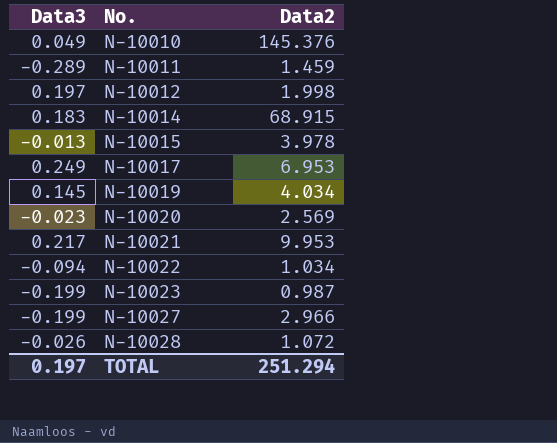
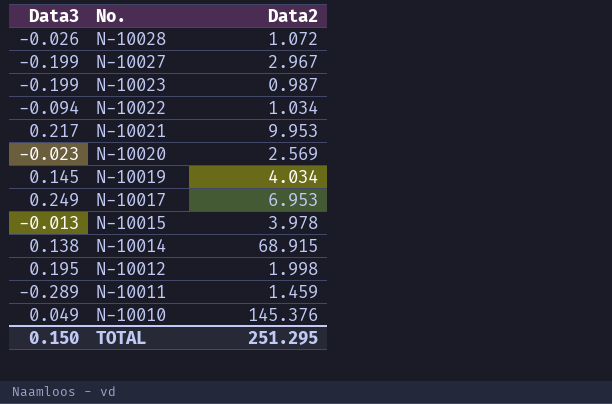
row order: No. ascending -> No. descending
N-10027 | Data2: 2.966 -> 2.967
N-10014 | Data3: 0.183 -> 0.138
N-10012 | Data3: 0.197 -> 0.195
TOTAL | Data3: 0.197 -> 0.150
TOTAL | Data2: 251.294 -> 251.295

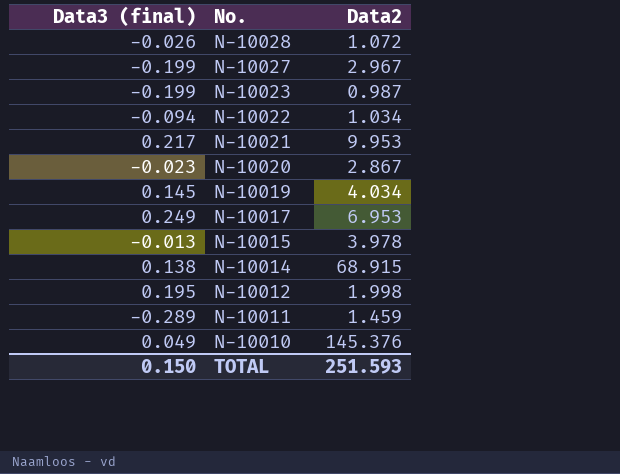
column name: Data3 -> Data3 (final)
N-10020 | Data2: 2.569 -> 2.867
TOTAL | Data2: 251.295 -> 251.593

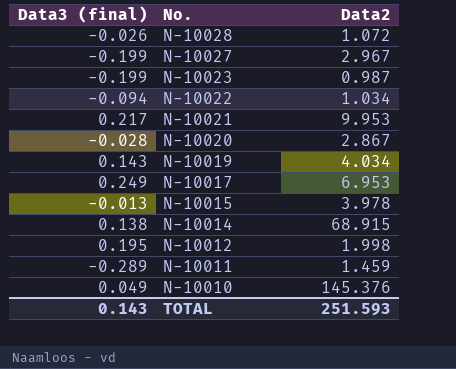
N-10020 | Data3 (final): -0.023 -> -0.028
N-10019 | Data3 (final): 0.145 -> 0.143
TOTAL | Data3 (final): 0.150 -> 0.143

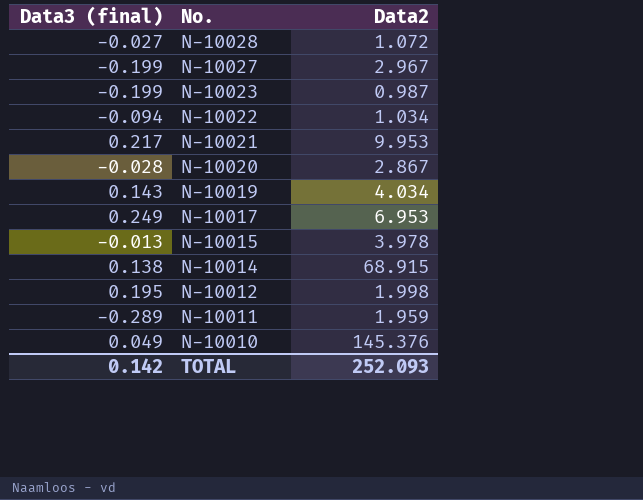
N-10028 | Data3 (final): -0.026 -> -0.027
N-10011 | Data2: 1.459 -> 1.959
TOTAL | Data3 (final): 0.143 -> 0.142
TOTAL | Data2: 251.593 -> 252.093

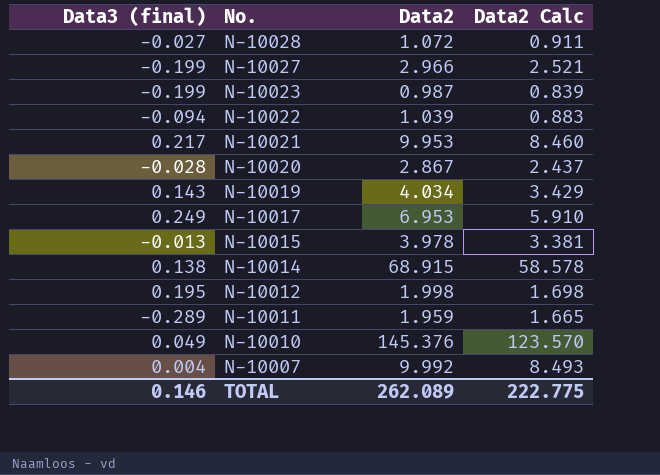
column Data2 Calc | formula: none -> [Data2] * 0.85
N-10027 | Data2: 2.967 -> 2.966
N-10022 | Data2: 1.034 -> 1.039
row N-10007: none -> 0.004 | 9.992 | 8.493
TOTAL | Data3 (final): 0.142 -> 0.146
TOTAL | Data2: 252.093 -> 262.089

